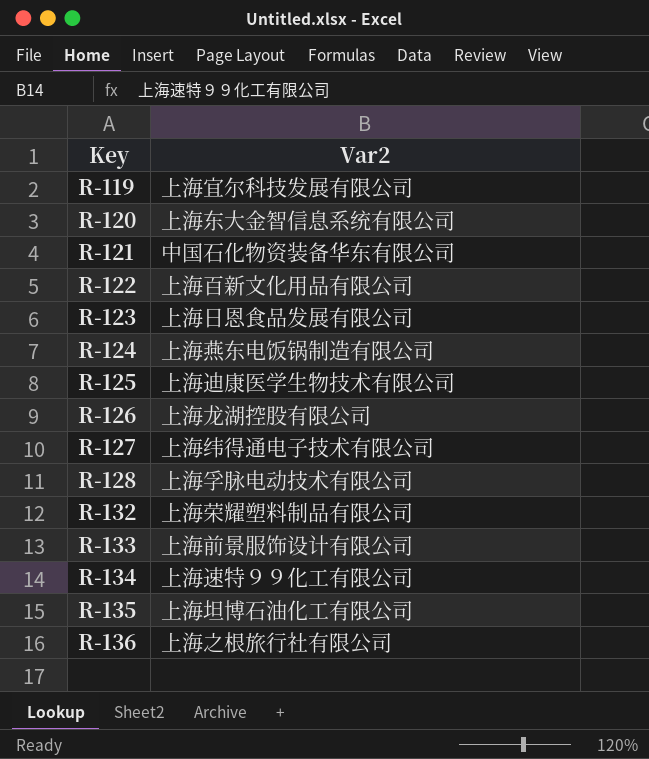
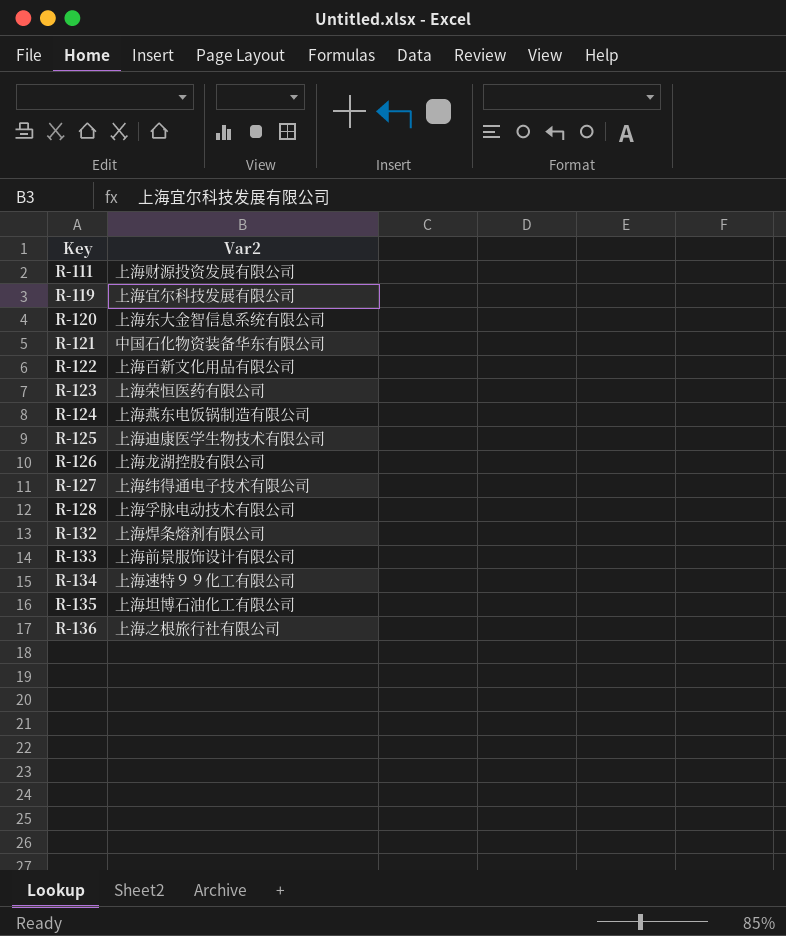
row R-111: none -> 上海财源投资发展有限公司
R-123 | Var2: 上海日恩食品发展有限公司 -> 上海荣恒医药有限公司
R-132 | Var2: 上海荣耀塑料制品有限公司 -> 上海焊条熔剂有限公司

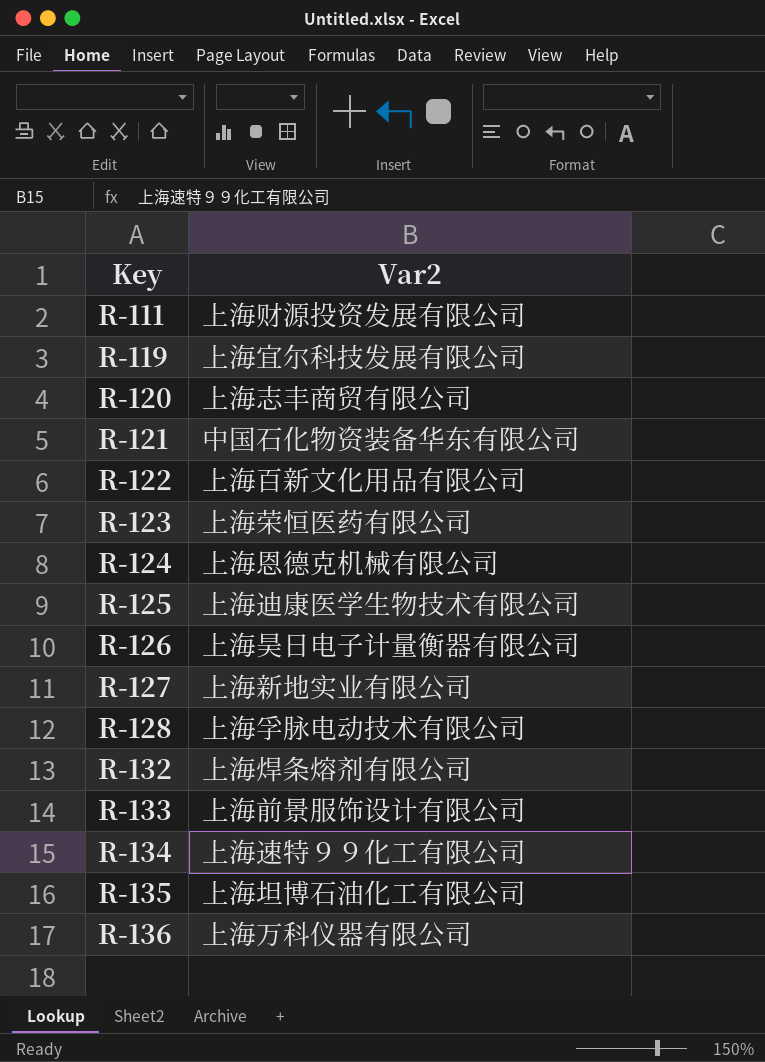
R-120 | Var2: 上海东大金智信息系统有限公司 -> 上海志丰商贸有限公司
R-124 | Var2: 上海燕东电饭锅制造有限公司 -> 上海恩德克机械有限公司
R-126 | Var2: 上海龙湖控股有限公司 -> 上海昊日电子计量衡器有限公司
R-127 | Var2: 上海纬得通电子技术有限公司 -> 上海新地实业有限公司
R-136 | Var2: 上海之根旅行社有限公司 -> 上海万科仪器有限公司

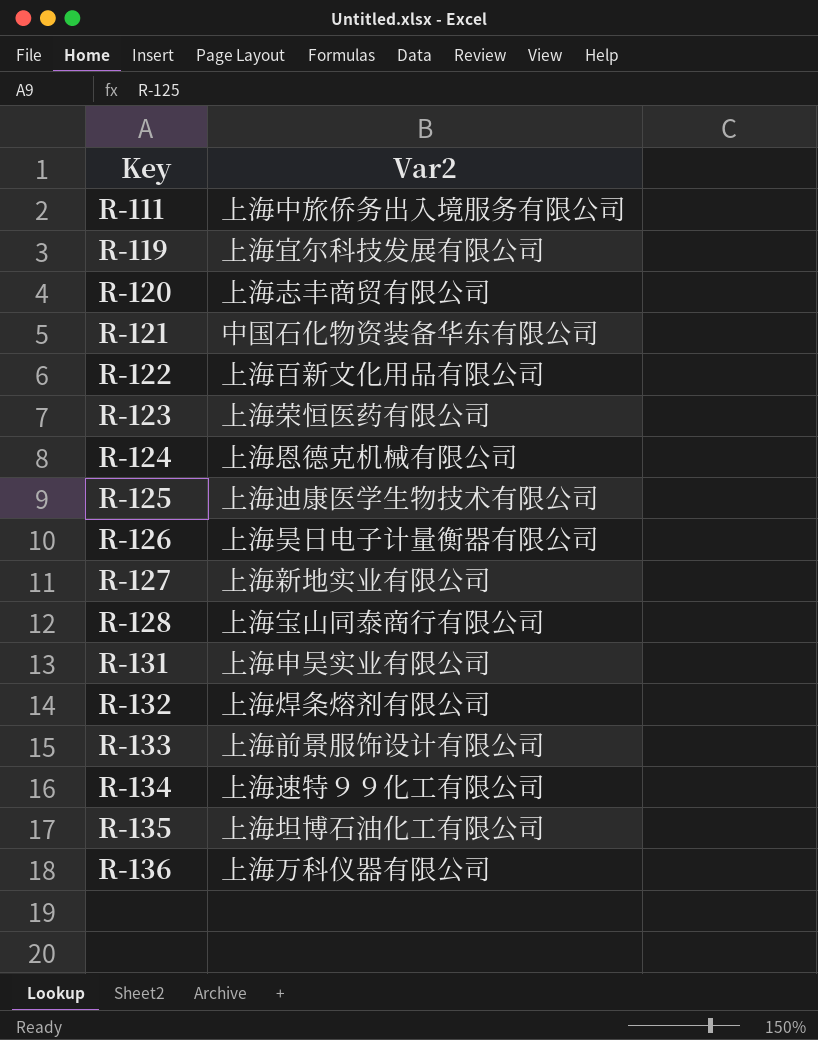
R-111 | Var2: 上海财源投资发展有限公司 -> 上海中旅侨务出入境服务有限公司
R-128 | Var2: 上海孚脉电动技术有限公司 -> 上海宝山同泰商行有限公司
row R-131: none -> 上海申吴实业有限公司

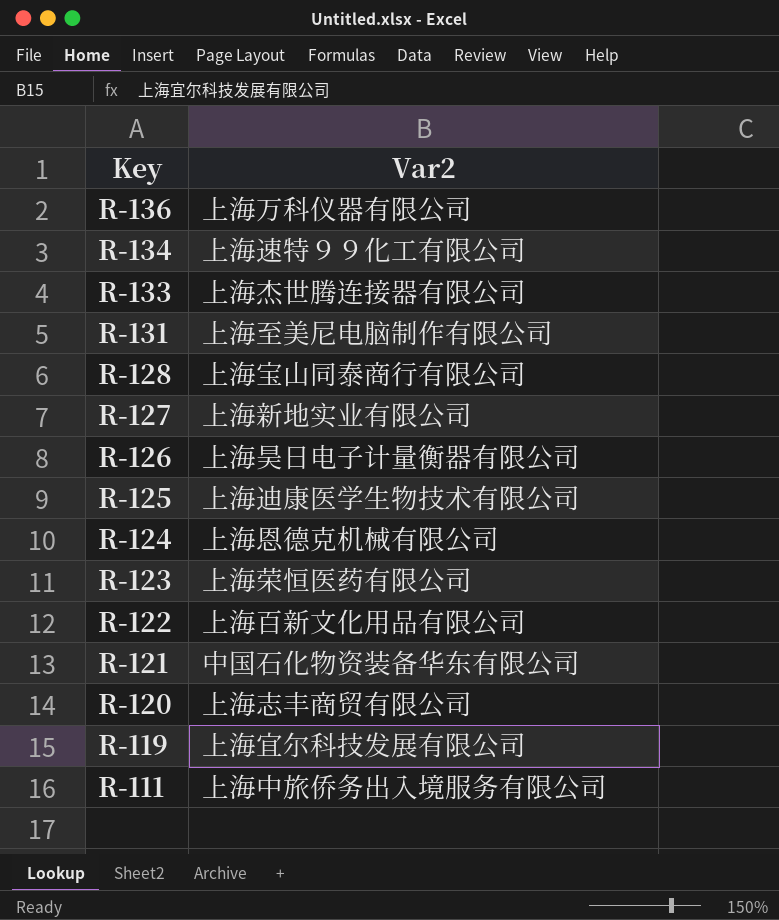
row order: Key ascending -> Key descending
row R-132: 上海焊条熔剂有限公司 -> none
row R-135: 上海坦博石油化工有限公司 -> none
R-133 | Var2: 上海前景服饰设计有限公司 -> 上海杰世腾连接器有限公司
R-131 | Var2: 上海申吴实业有限公司 -> 上海至美尼电脑制作有限公司

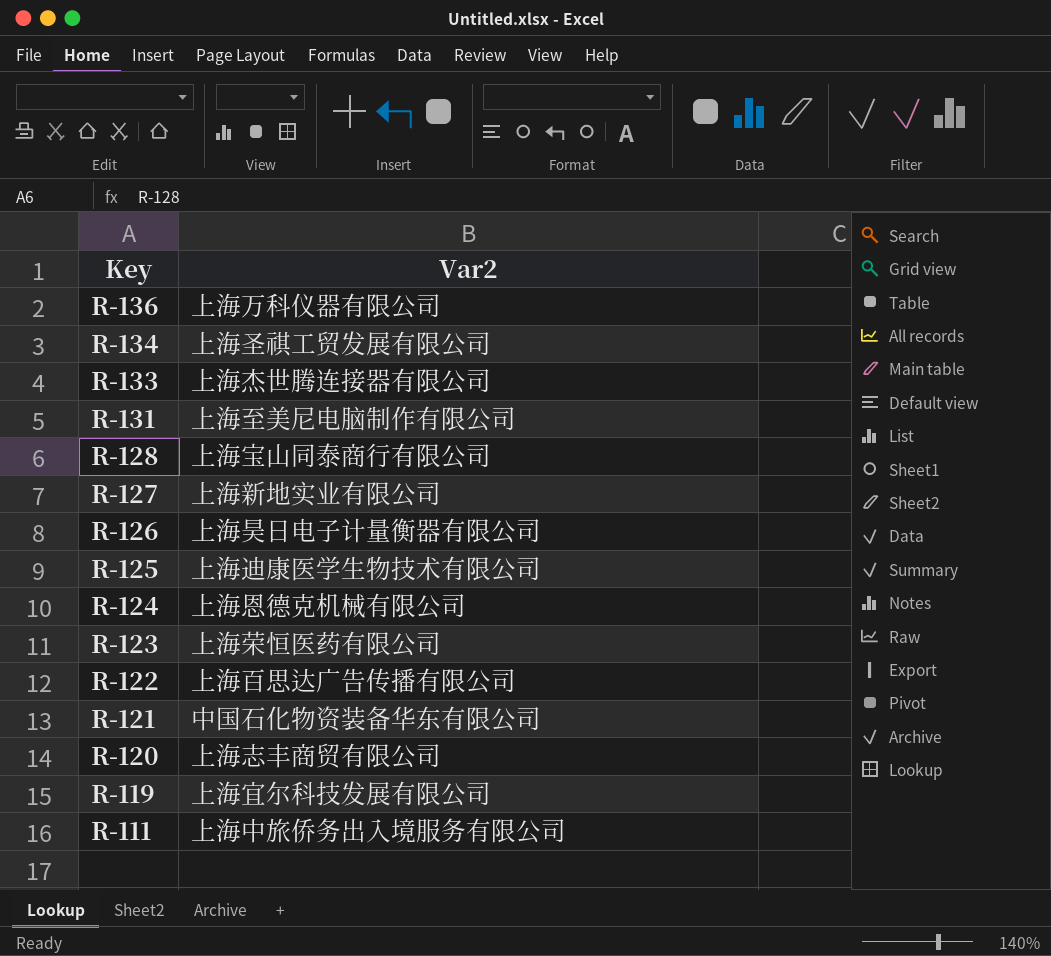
R-134 | Var2: 上海速特９９化工有限公司 -> 上海圣祺工贸发展有限公司
R-122 | Var2: 上海百新文化用品有限公司 -> 上海百思达广告传播有限公司

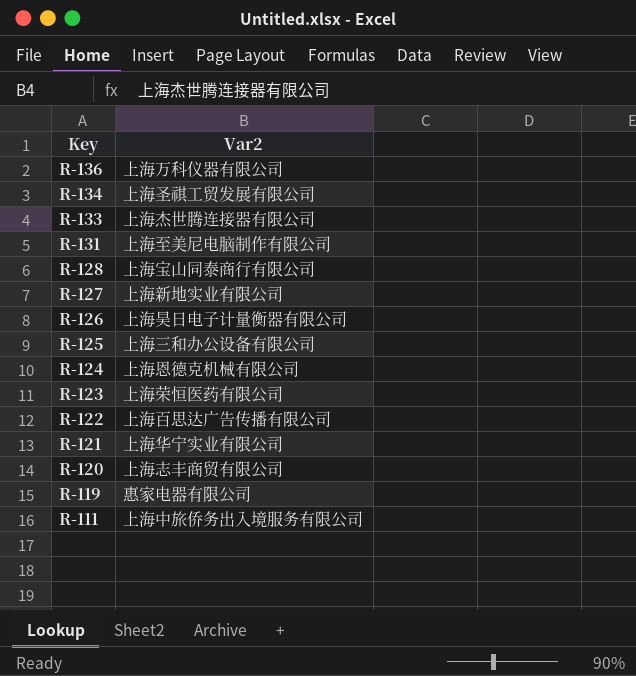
R-125 | Var2: 上海迪康医学生物技术有限公司 -> 上海三和办公设备有限公司
R-121 | Var2: 中国石化物资装备华东有限公司 -> 上海华宁实业有限公司
R-119 | Var2: 上海宜尔科技发展有限公司 -> 惠家电器有限公司

